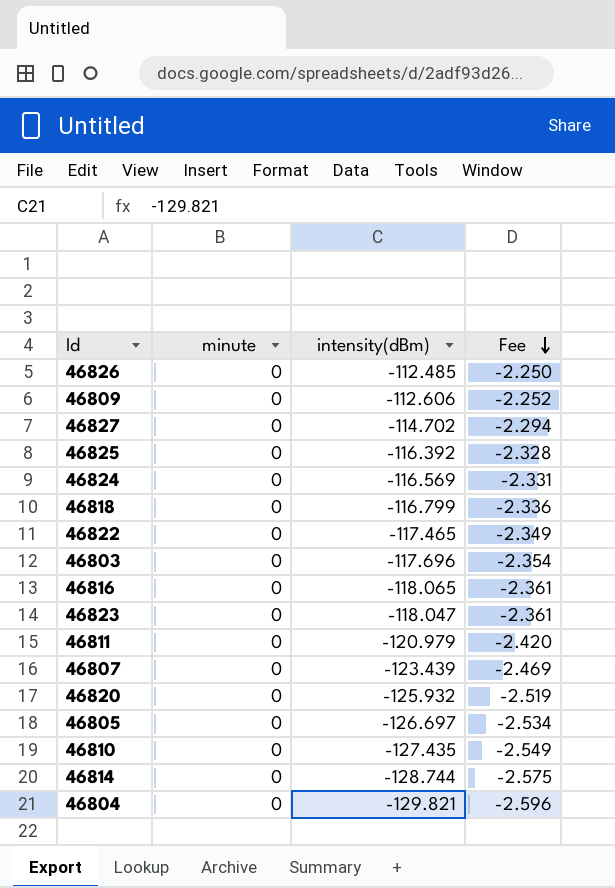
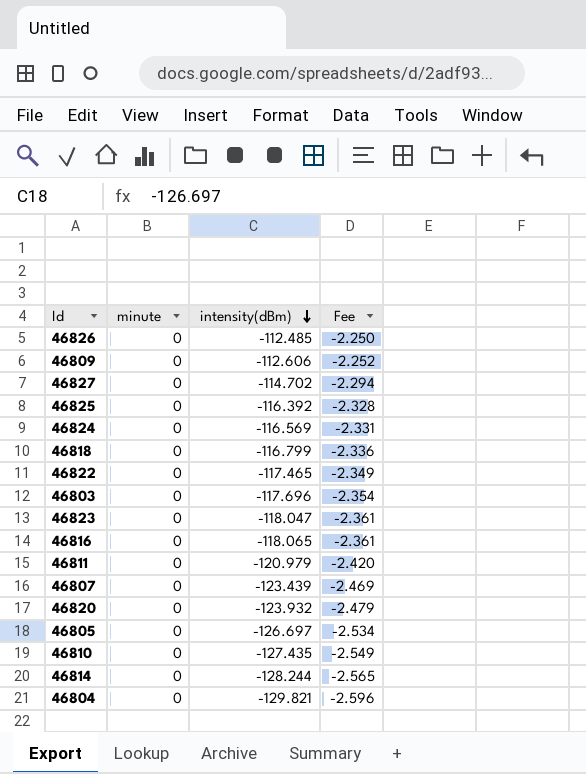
row order: Fee descending -> intensity(dBm) descending
46820 | intensity(dBm): -125.932 -> -123.932
46820 | Fee: -2.519 -> -2.479
46814 | intensity(dBm): -128.744 -> -128.244
46814 | Fee: -2.575 -> -2.565

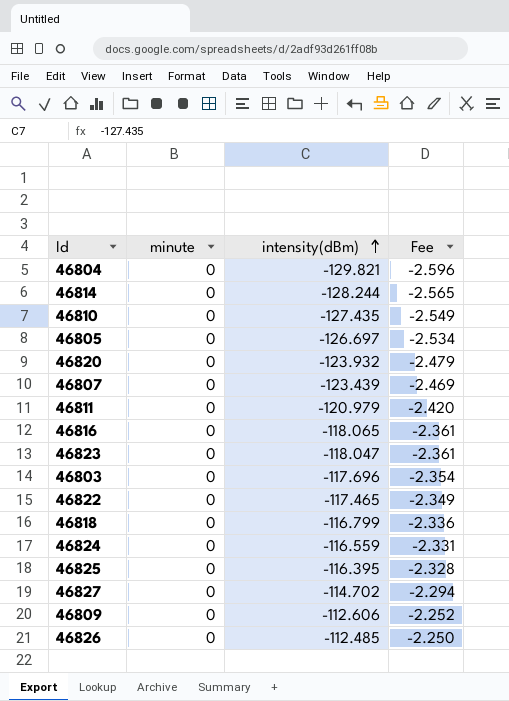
row order: intensity(dBm) descending -> intensity(dBm) ascending
46824 | intensity(dBm): -116.569 -> -116.559
46825 | intensity(dBm): -116.392 -> -116.395

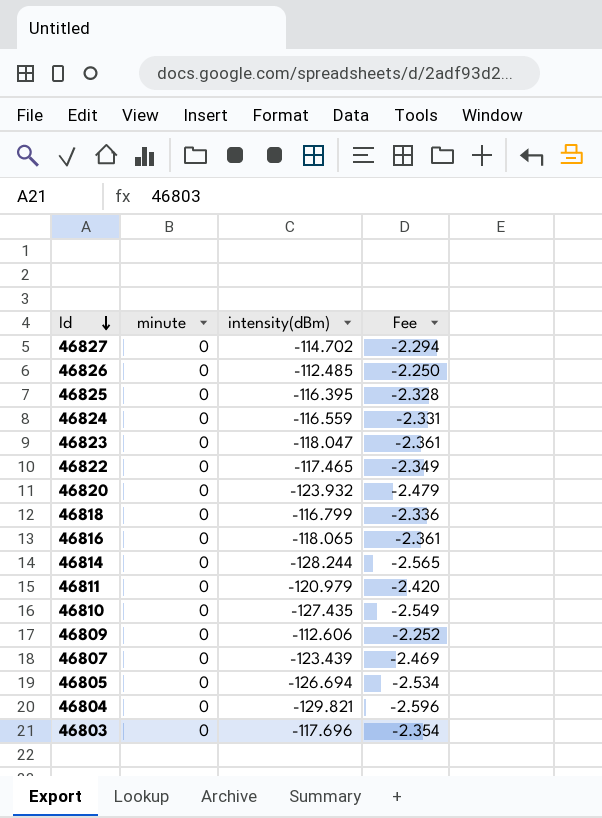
row order: intensity(dBm) ascending -> Id descending
46805 | intensity(dBm): -126.697 -> -126.694

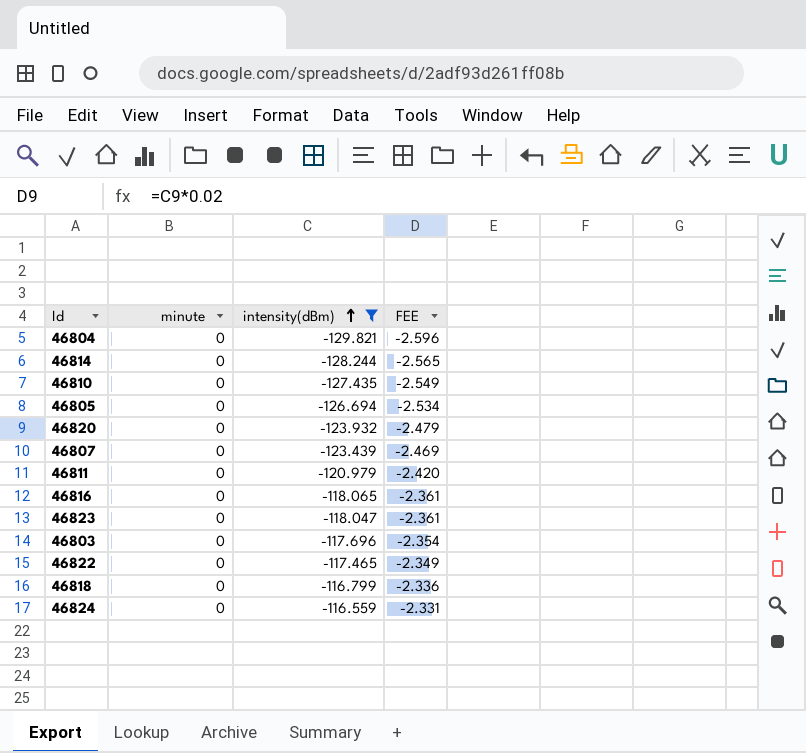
filter: none -> intensity(dBm) <= -116.559
row order: Id descending -> intensity(dBm) ascending
column name: Fee -> FEE

